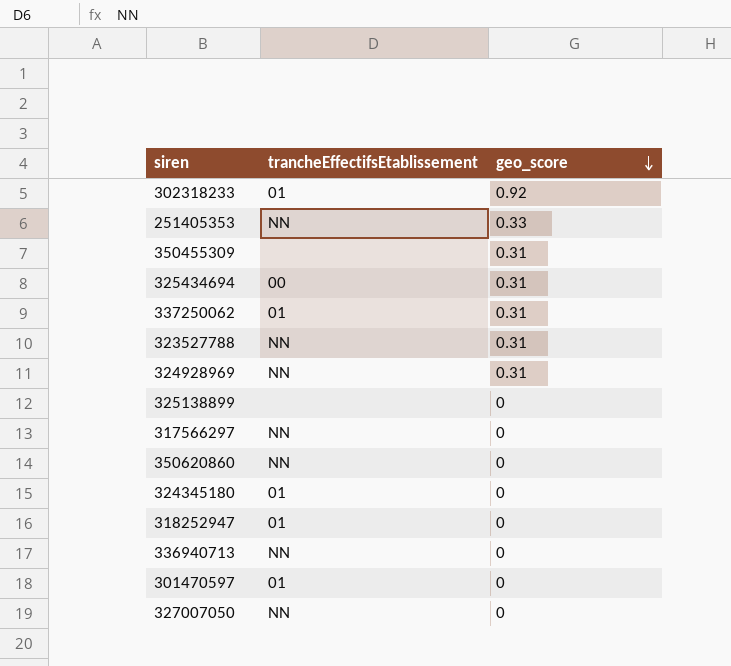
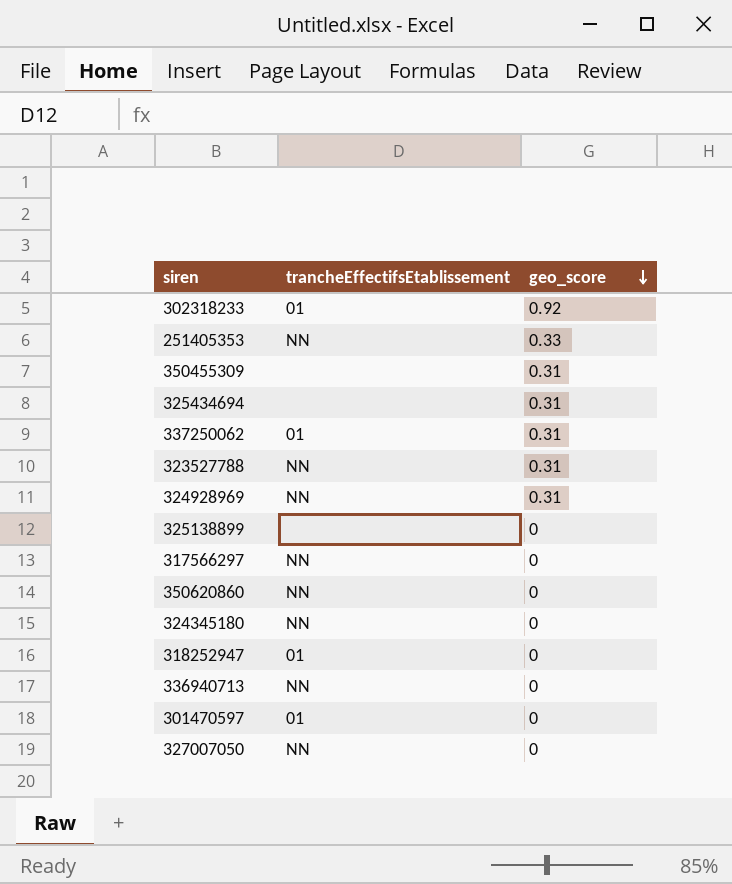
325434694 | trancheEffectifsEtablissement: 00 -> none
324345180 | trancheEffectifsEtablissement: 01 -> NN

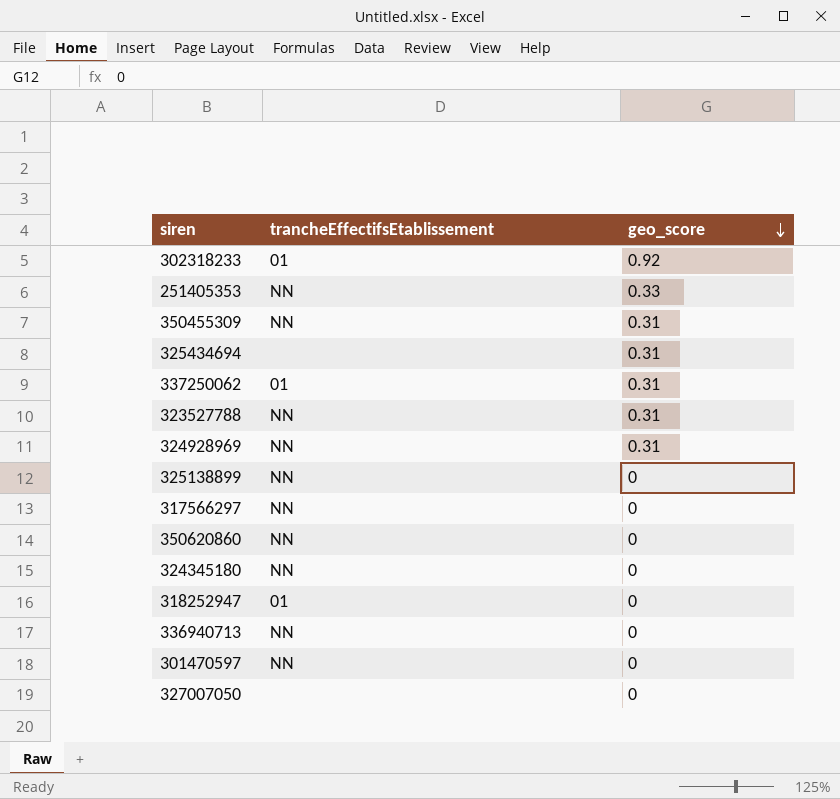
350455309 | trancheEffectifsEtablissement: none -> NN
325138899 | trancheEffectifsEtablissement: none -> NN
301470597 | trancheEffectifsEtablissement: 01 -> NN
327007050 | trancheEffectifsEtablissement: NN -> none

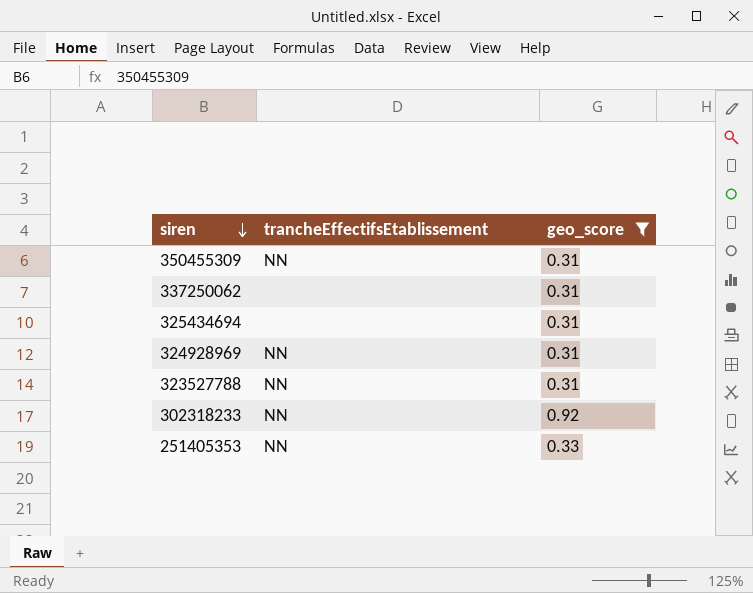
filter: none -> geo_score != 0
row order: geo_score descending -> siren descending
337250062 | trancheEffectifsEtablissement: 01 -> none
302318233 | trancheEffectifsEtablissement: 01 -> NN

